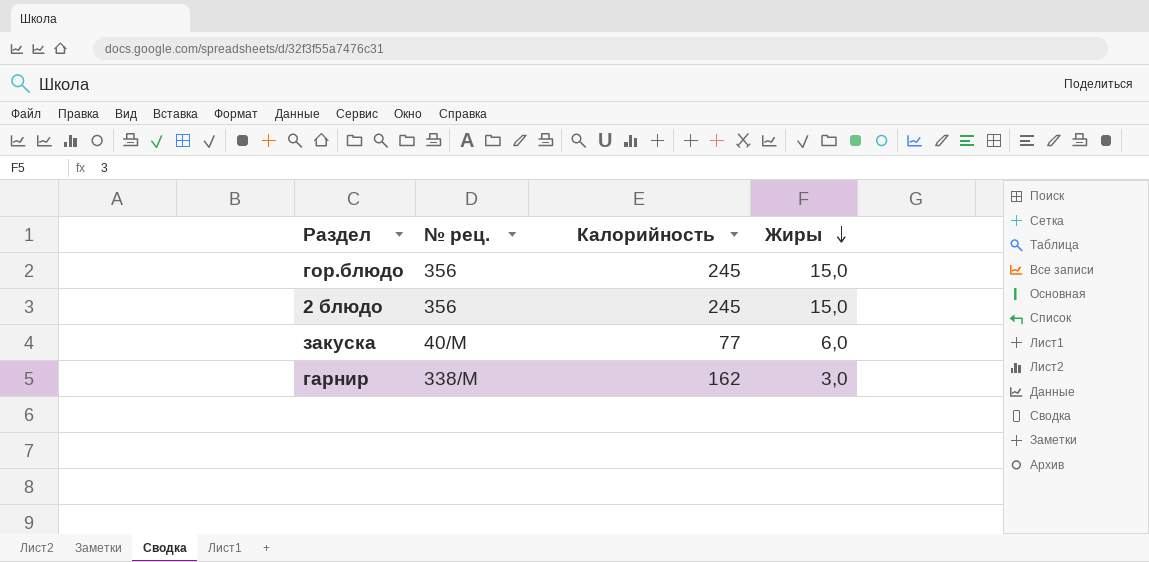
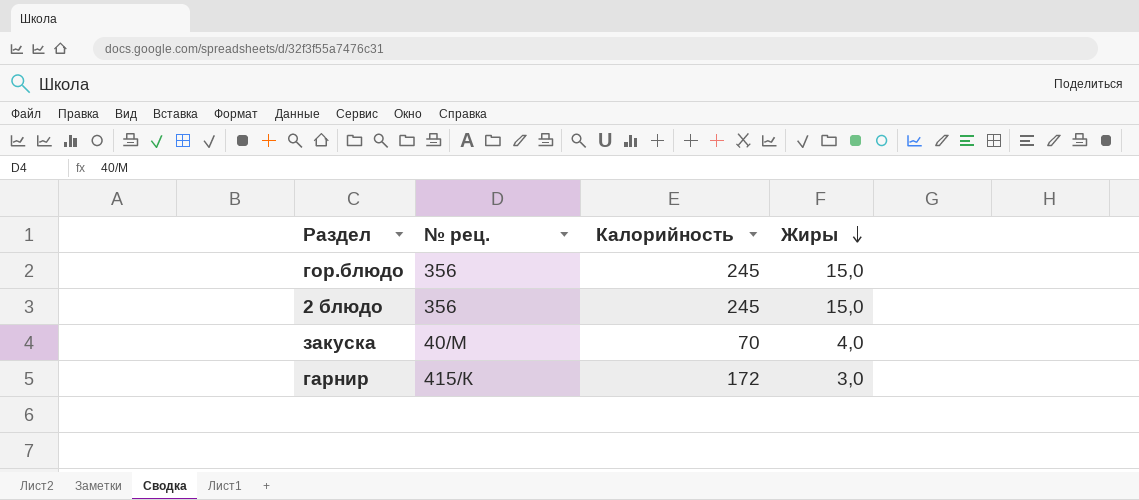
закуска | Калорийность: 77 -> 70
закуска | Жиры: 6,0 -> 4,0
гарнир | № рец.: 338/М -> 415/К
гарнир | Калорийность: 162 -> 172

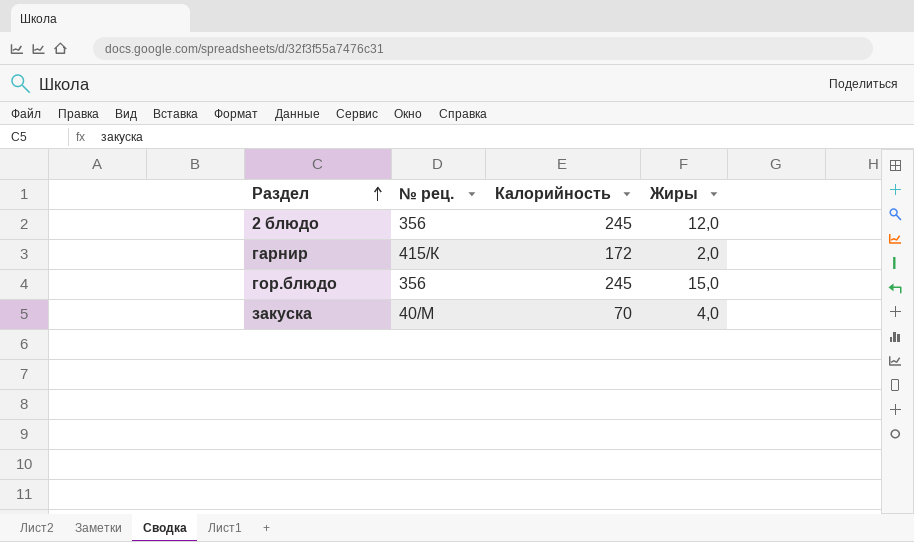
row order: Жиры descending -> Раздел ascending
2 блюдо | Жиры: 15,0 -> 12,0
гарнир | Жиры: 3,0 -> 2,0

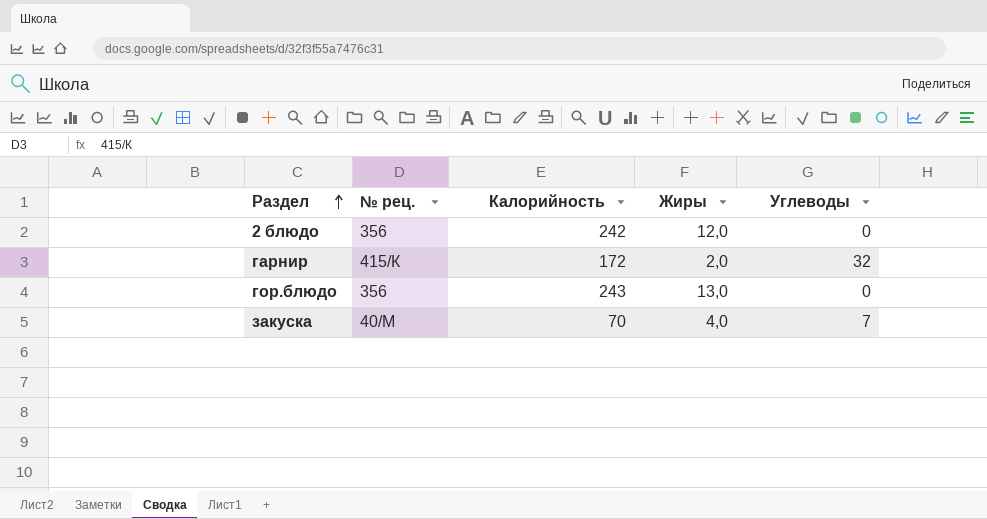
column Углеводы | position: none -> 5
2 блюдо | Калорийность: 245 -> 242
гор.блюдо | Калорийность: 245 -> 243
гор.блюдо | Жиры: 15,0 -> 13,0

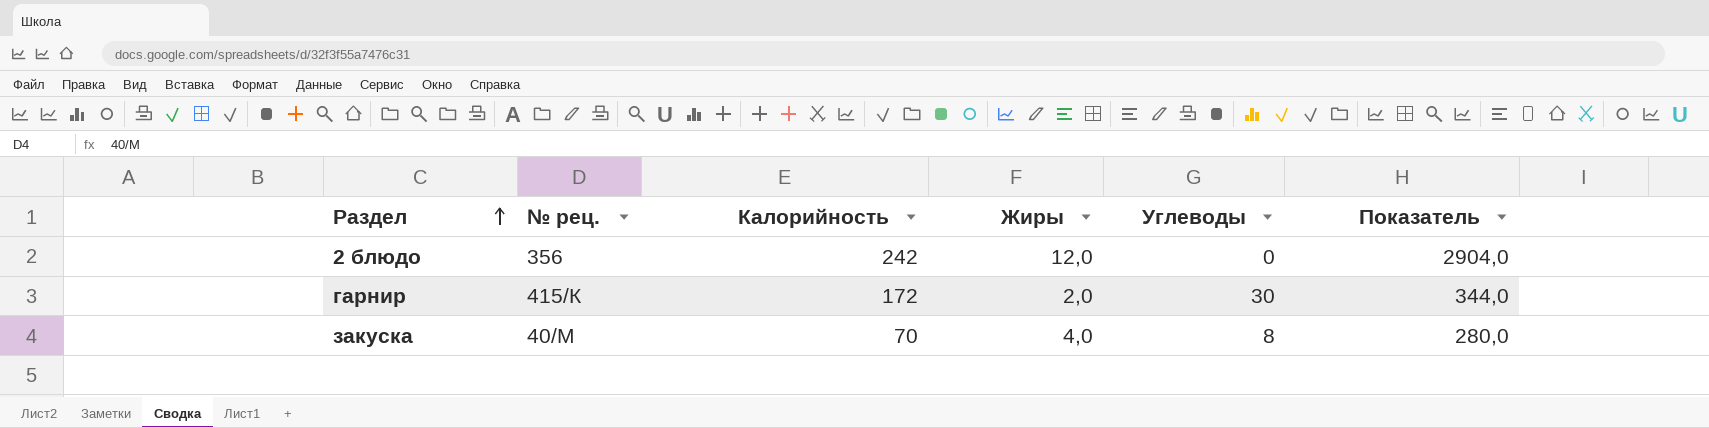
column Показатель | formula: none -> [Калорийность] * [Жиры]
row гор.блюдо: 356 | 243 | 13,0 | 0 -> none
гарнир | Углеводы: 32 -> 30
закуска | Углеводы: 7 -> 8

